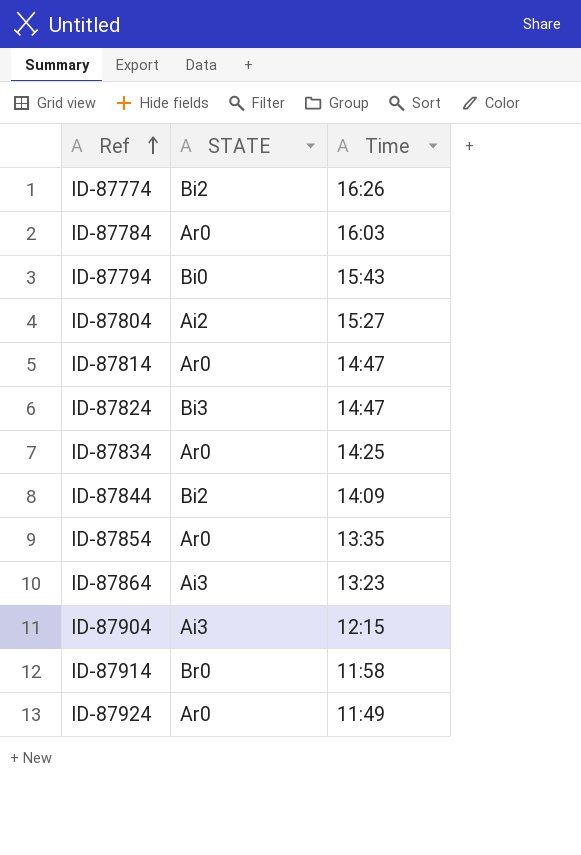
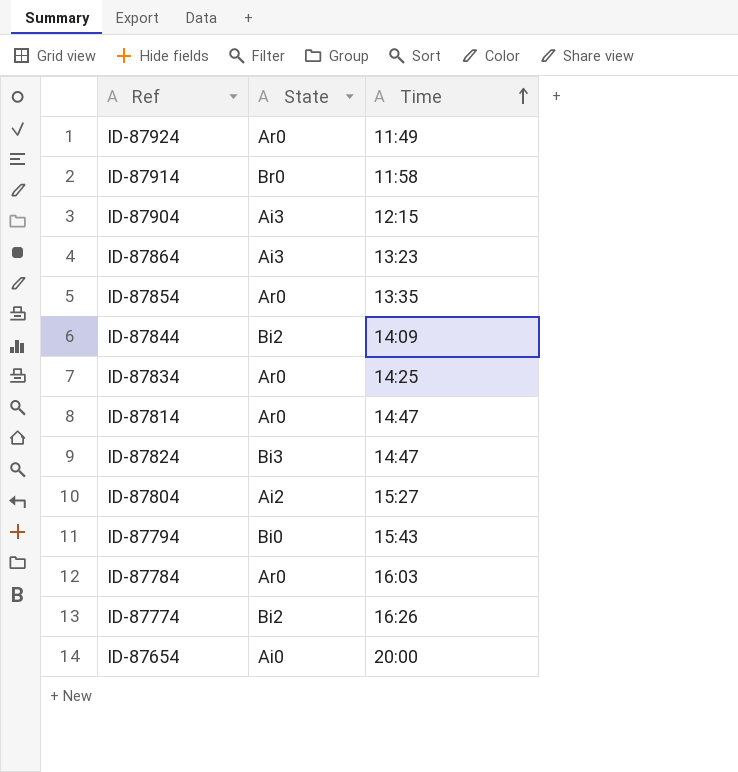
row order: Ref ascending -> Time ascending
column name: STATE -> State
row ID-87654: none -> Ai0 | 20:00

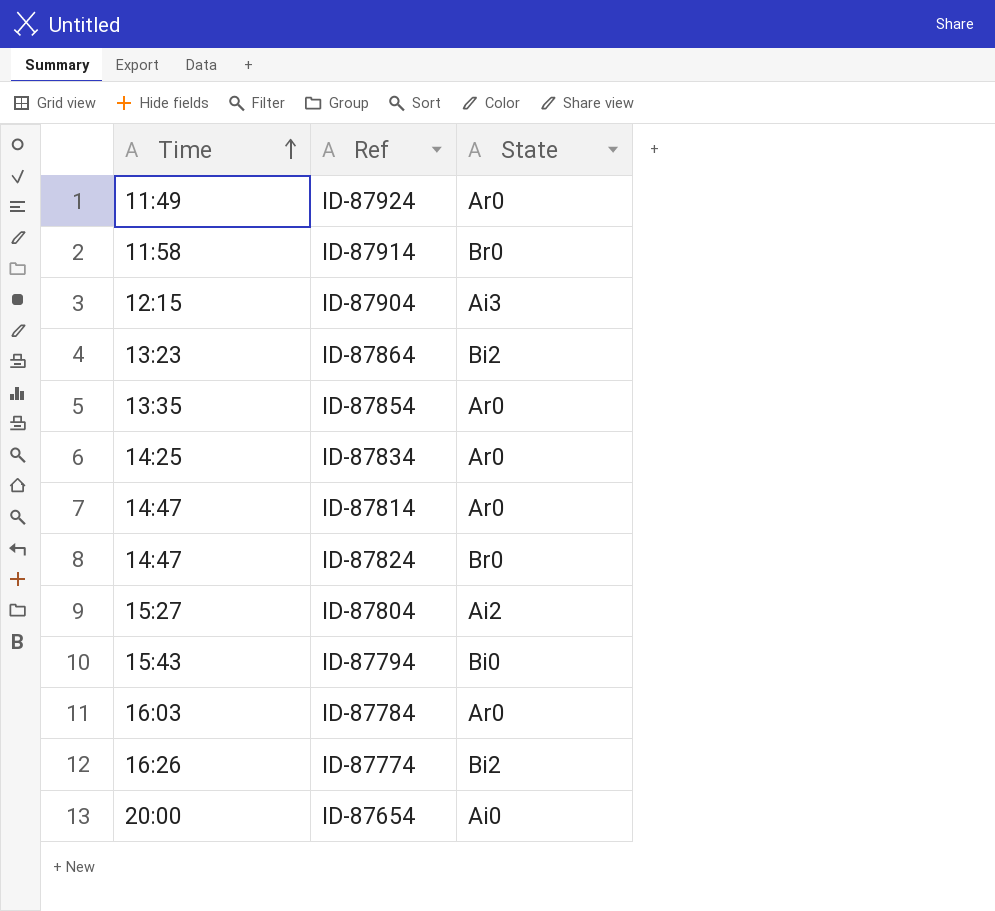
column Time | position: 3 -> 1
row ID-87844: Bi2 | 14:09 -> none
ID-87864 | State: Ai3 -> Bi2
ID-87824 | State: Bi3 -> Br0

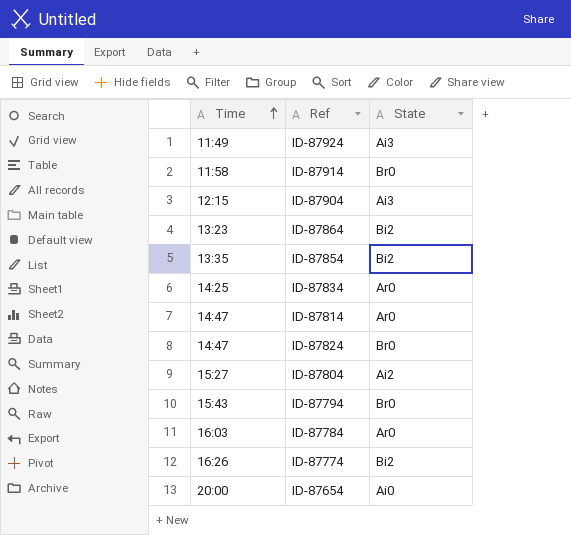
ID-87924 | State: Ar0 -> Ai3
ID-87854 | State: Ar0 -> Bi2
ID-87794 | State: Bi0 -> Br0

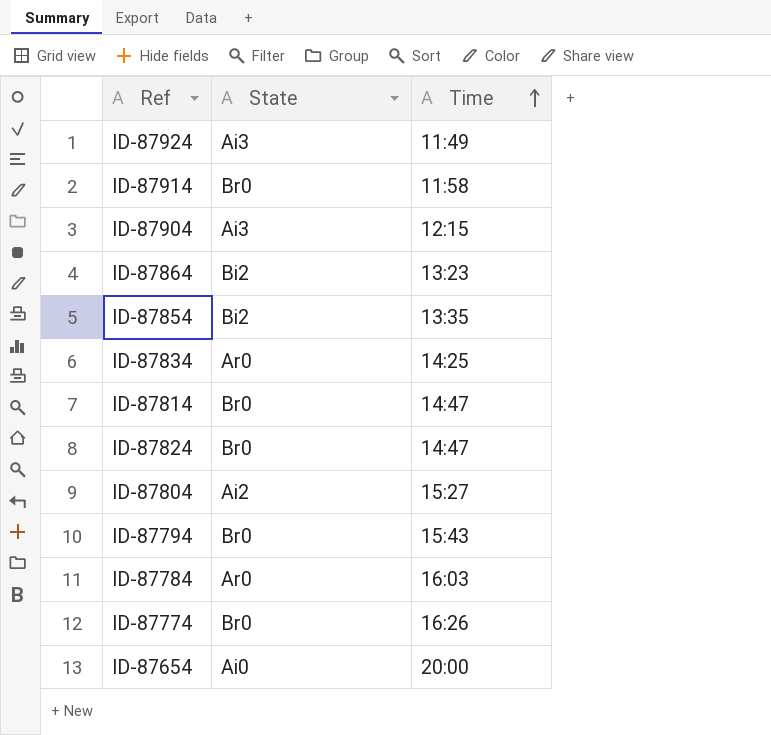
column Time | position: 1 -> 3
ID-87814 | State: Ar0 -> Br0
ID-87774 | State: Bi2 -> Br0

